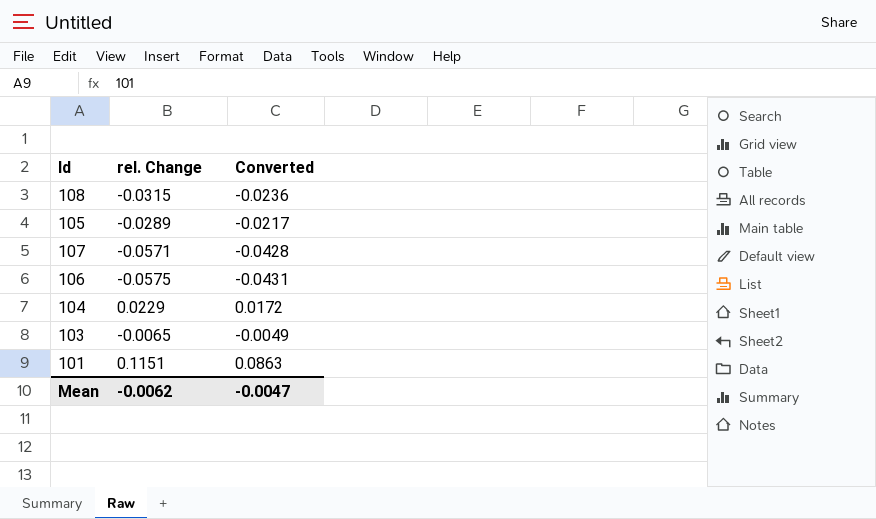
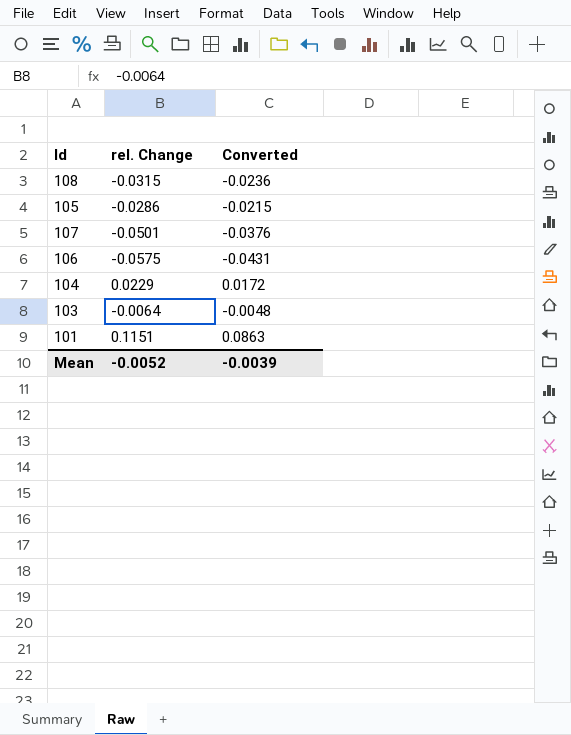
105 | rel. Change: -0.0289 -> -0.0286
105 | Converted: -0.0217 -> -0.0215
107 | rel. Change: -0.0571 -> -0.0501
107 | Converted: -0.0428 -> -0.0376
103 | rel. Change: -0.0065 -> -0.0064
103 | Converted: -0.0049 -> -0.0048
Mean | rel. Change: -0.0062 -> -0.0052
Mean | Converted: -0.0047 -> -0.0039

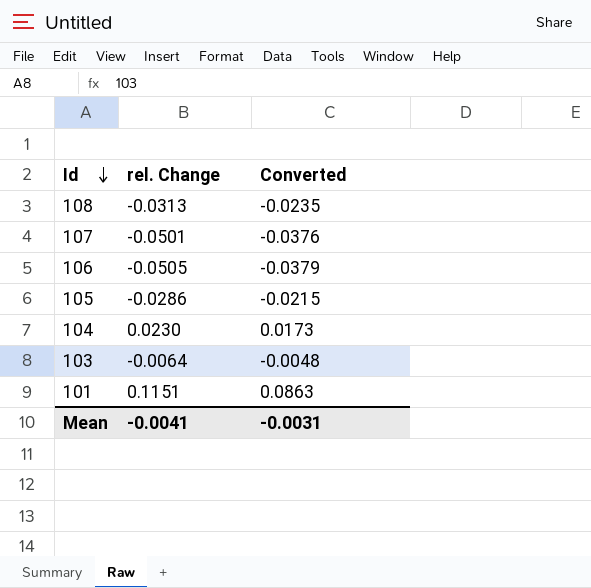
row order: none -> Id descending
108 | rel. Change: -0.0315 -> -0.0313
108 | Converted: -0.0236 -> -0.0235
106 | rel. Change: -0.0575 -> -0.0505
106 | Converted: -0.0431 -> -0.0379
104 | rel. Change: 0.0229 -> 0.0230
104 | Converted: 0.0172 -> 0.0173
Mean | rel. Change: -0.0052 -> -0.0041
Mean | Converted: -0.0039 -> -0.0031

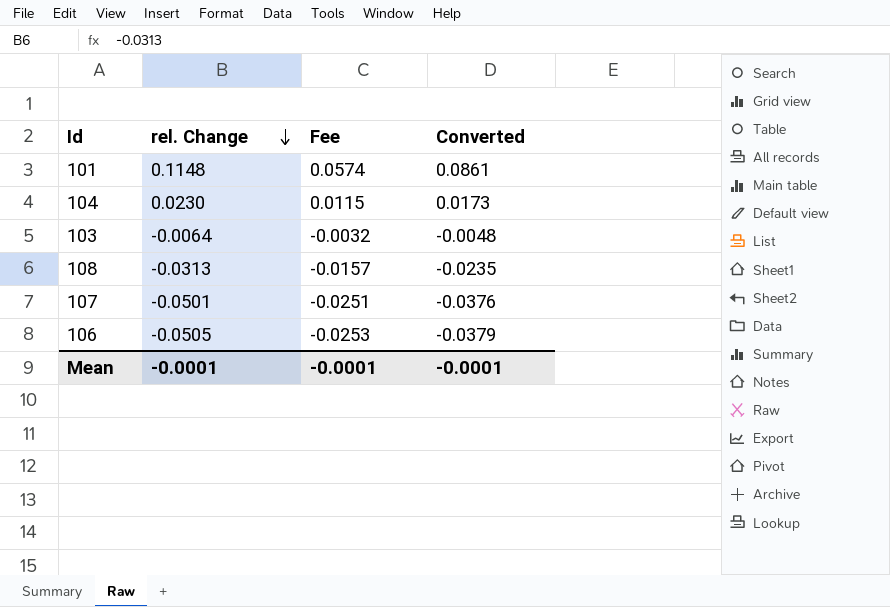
row order: Id descending -> rel. Change descending
column Fee | formula: none -> [rel. Change] * 0.5
row 105: -0.0286 | -0.0215 -> none
101 | rel. Change: 0.1151 -> 0.1148
101 | Converted: 0.0863 -> 0.0861
Mean | rel. Change: -0.0041 -> -0.0001
Mean | Converted: -0.0031 -> -0.0001

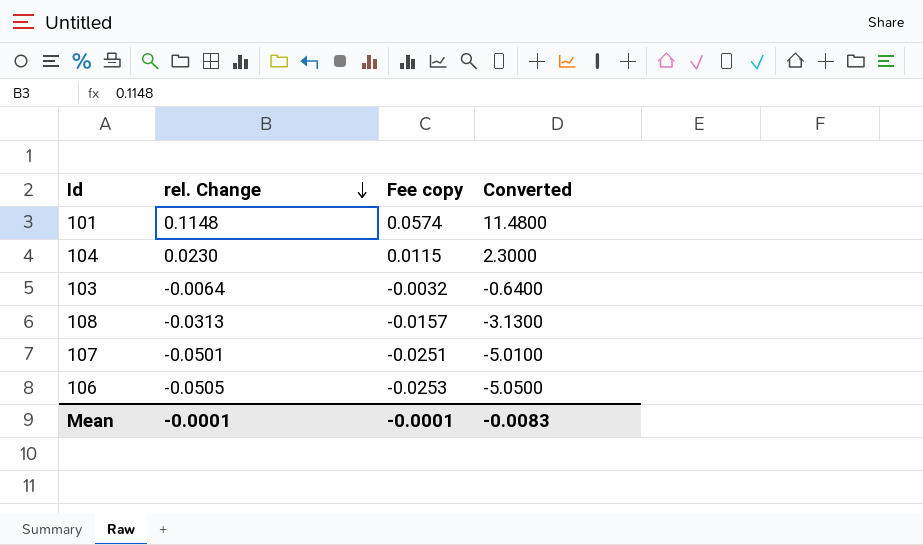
column name: Fee -> Fee copy
column Converted | formula: [rel. Change] * 0.75 -> [rel. Change] * 100
Mean | Converted: -0.0001 -> -0.0083

